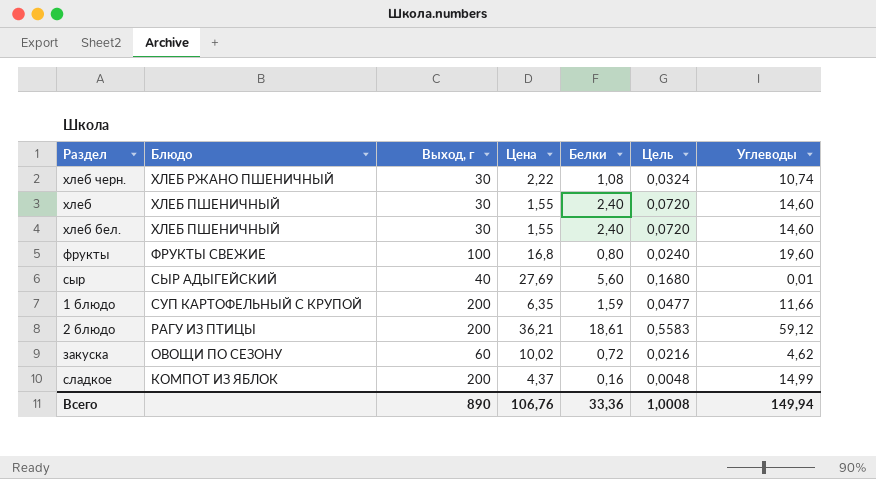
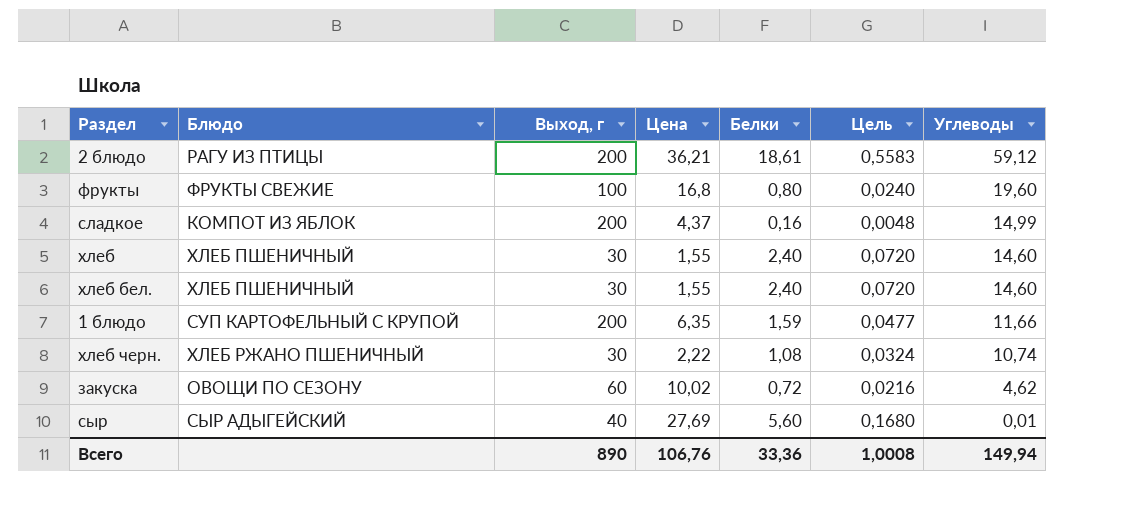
row order: Блюдо descending -> Углеводы descending

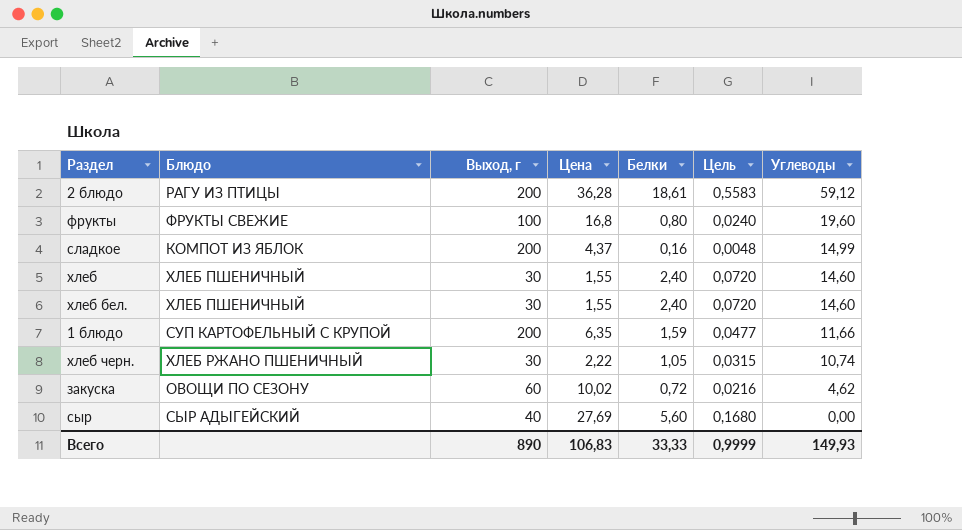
2 блюдо | Цена: 36,21 -> 36,28
хлеб черн. | Белки: 1,08 -> 1,05
хлеб черн. | Цель: 0,0324 -> 0,0315
сыр | Углеводы: 0,01 -> 0,00
Всего | Цена: 106,76 -> 106,83
Всего | Белки: 33,36 -> 33,33
Всего | Цель: 1,0008 -> 0,9999
Всего | Углеводы: 149,94 -> 149,93

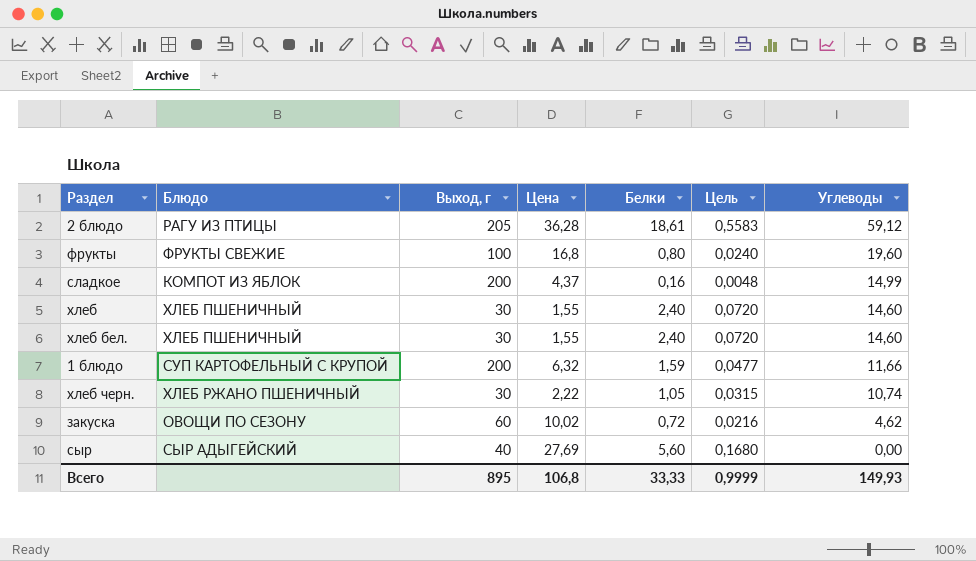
2 блюдо | Выход, г: 200 -> 205
1 блюдо | Цена: 6,35 -> 6,32
Всего | Выход, г: 890 -> 895
Всего | Цена: 106,83 -> 106,8

